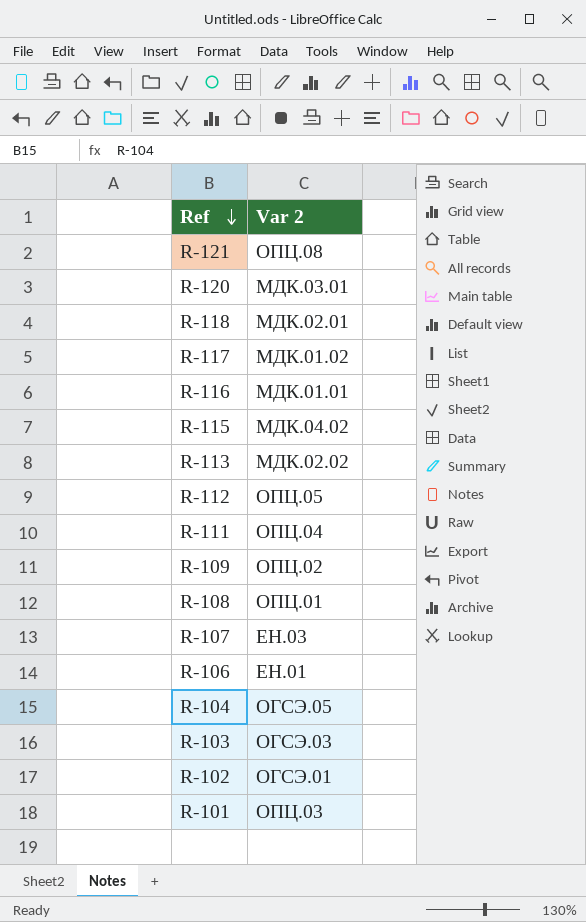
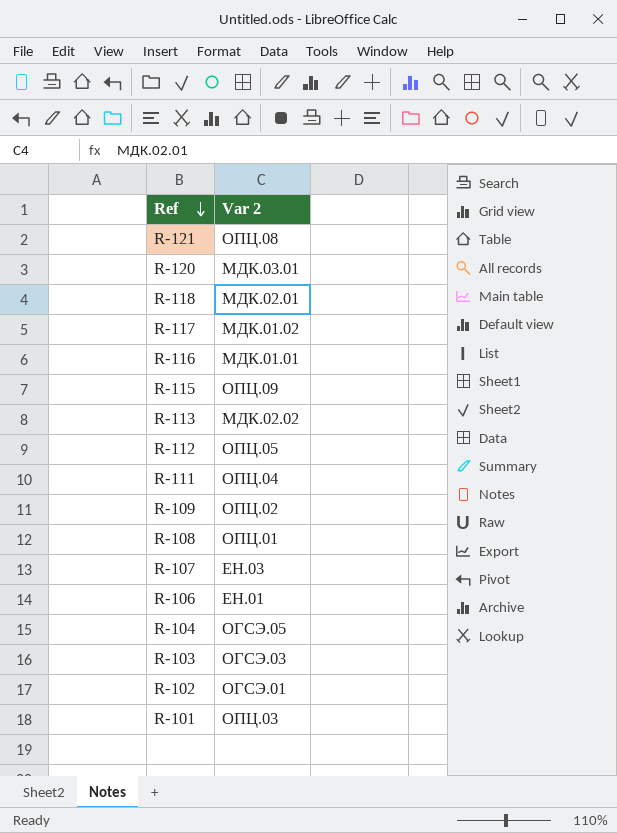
R-115 | Var 2: МДК.04.02 -> ОПЦ.09

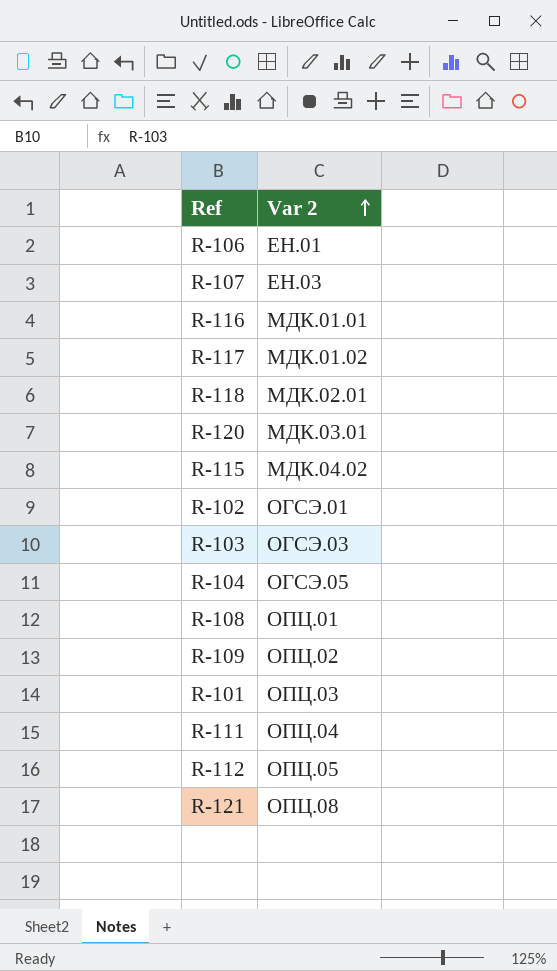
row order: Ref descending -> Var 2 ascending
row R-113: МДК.02.02 -> none
R-115 | Var 2: ОПЦ.09 -> МДК.04.02

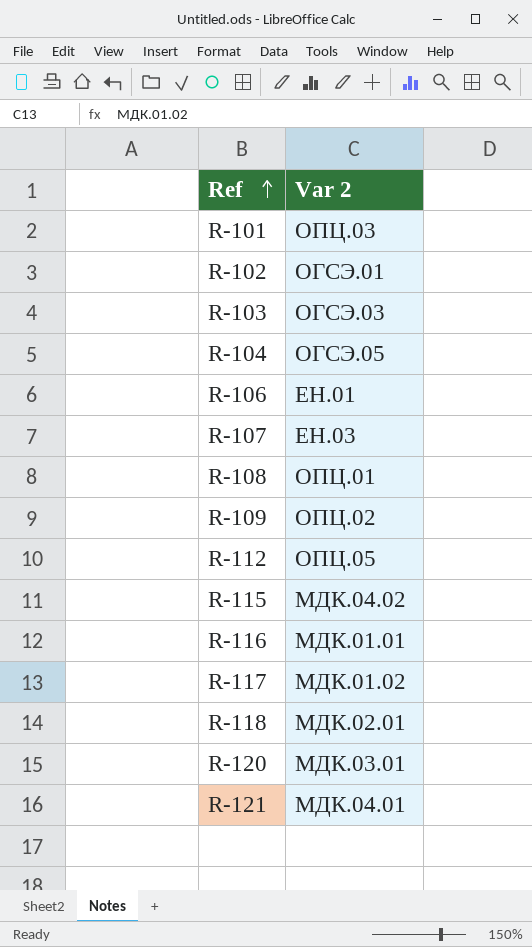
row order: Var 2 ascending -> Ref ascending
row R-111: ОПЦ.04 -> none
R-121 | Var 2: ОПЦ.08 -> МДК.04.01

